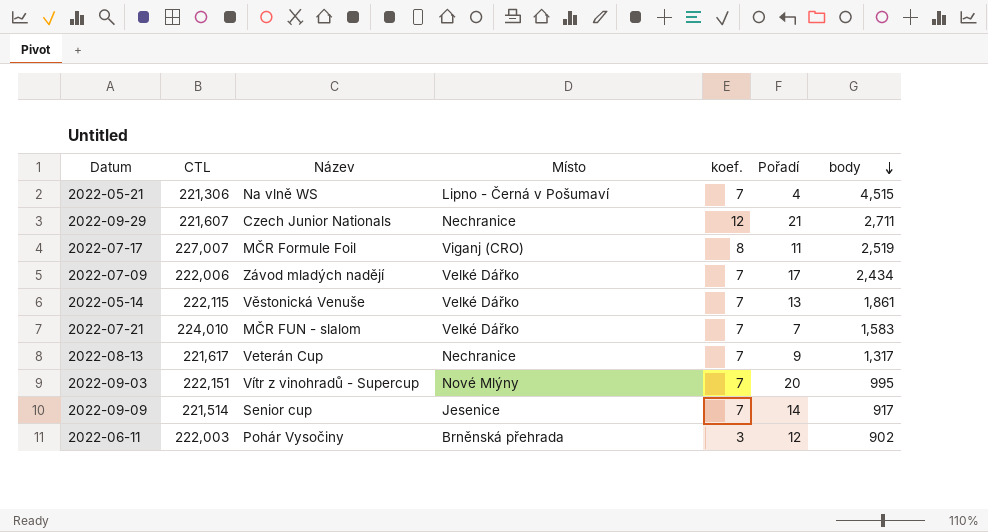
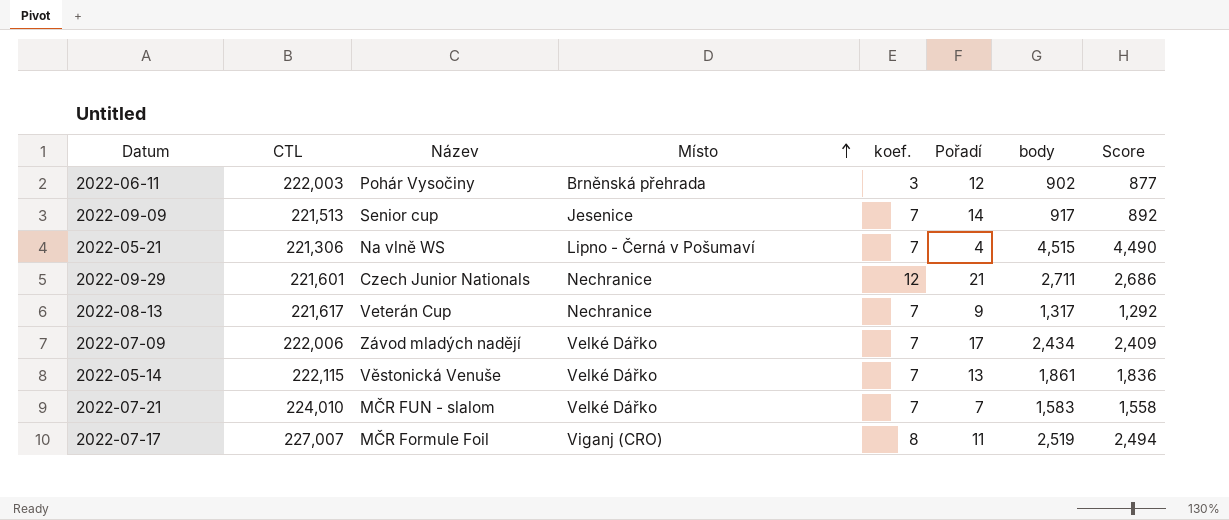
row order: body descending -> Místo ascending
column Score | formula: none -> [body] - 25
row 2022-09-03: 222,151 | Vítr z vinohradů - Supercup | Nové Mlýny | 7 | 20 | 995 -> none
2022-09-09 | CTL: 221,514 -> 221,513
2022-09-29 | CTL: 221,607 -> 221,601

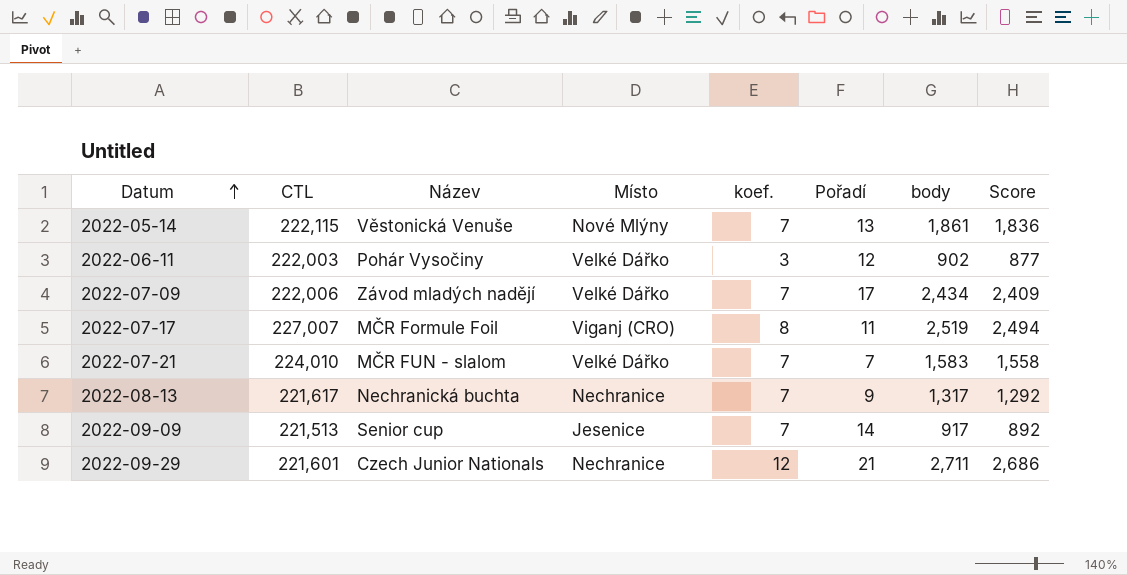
row order: Místo ascending -> Datum ascending
row 2022-05-21: 221,306 | Na vlně WS | Lipno - Černá v Pošumaví | 7 | 4 | 4,515 | 4,490 -> none
2022-05-14 | Místo: Velké Dářko -> Nové Mlýny
2022-06-11 | Místo: Brněnská přehrada -> Velké Dářko
2022-08-13 | Název: Veterán Cup -> Nechranická buchta

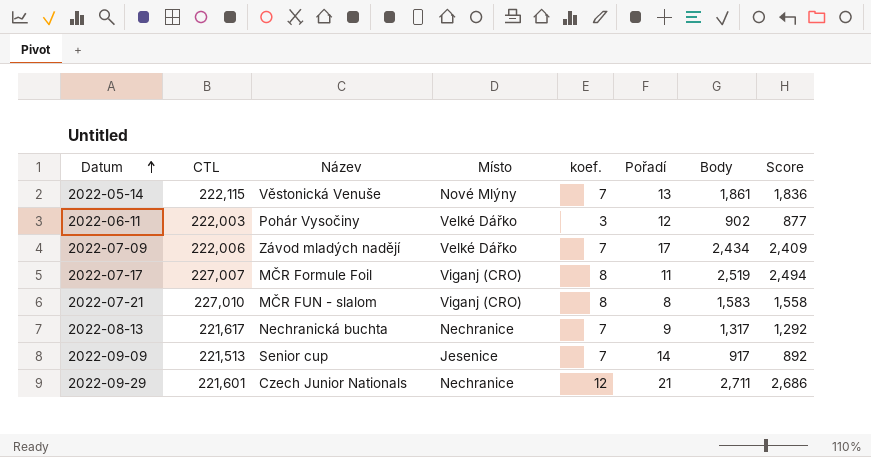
column name: body -> Body
2022-07-21 | CTL: 224,010 -> 227,010
2022-07-21 | Místo: Velké Dářko -> Viganj (CRO)
2022-07-21 | koef.: 7 -> 8
2022-07-21 | Pořadí: 7 -> 8

